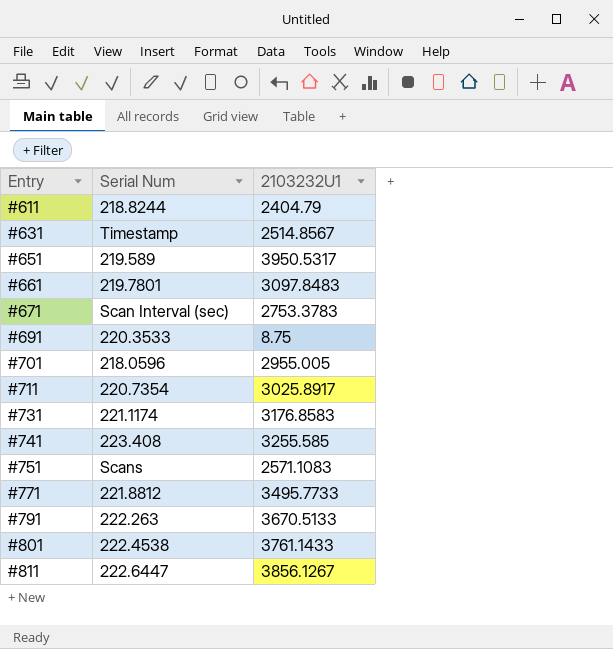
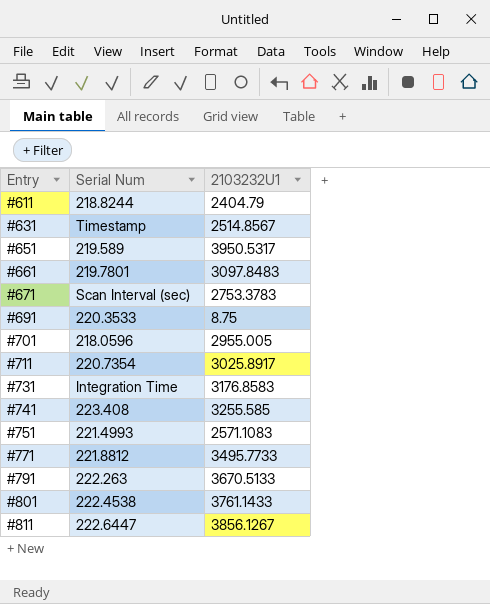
#731 | Serial Num: 221.1174 -> Integration Time
#751 | Serial Num: Scans -> 221.4993

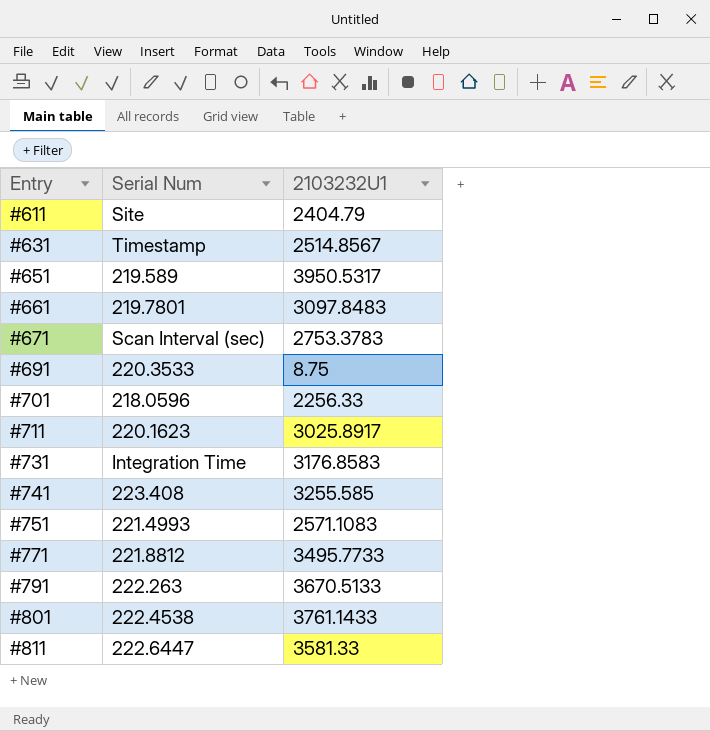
#611 | Serial Num: 218.8244 -> Site
#701 | 2103232U1: 2955.005 -> 2256.33
#711 | Serial Num: 220.7354 -> 220.1623
#811 | 2103232U1: 3856.1267 -> 3581.33

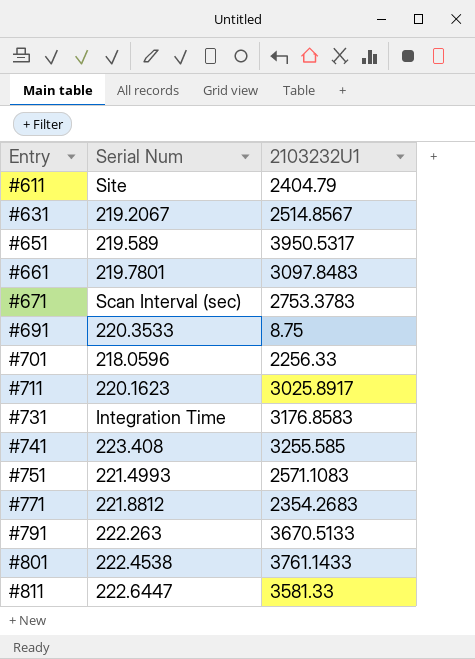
#631 | Serial Num: Timestamp -> 219.2067
#771 | 2103232U1: 3495.7733 -> 2354.2683

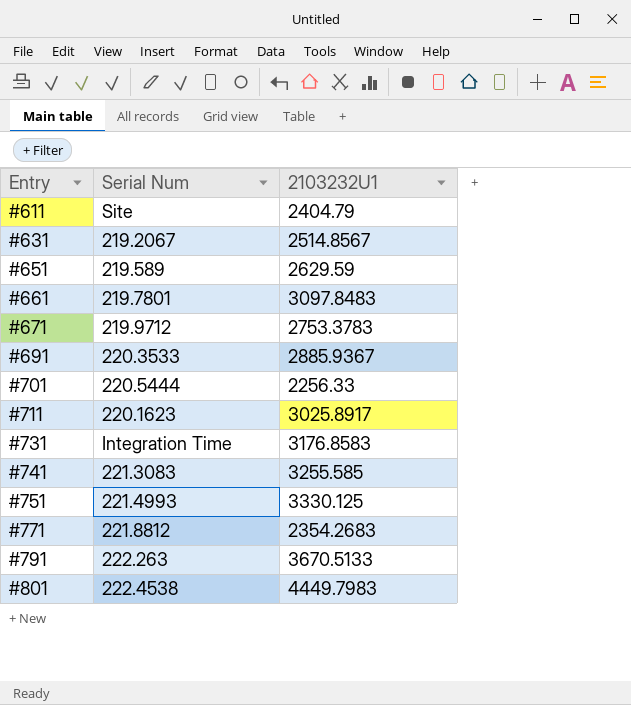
row #811: 222.6447 | 3581.33 -> none
#651 | 2103232U1: 3950.5317 -> 2629.59
#671 | Serial Num: Scan Interval (sec) -> 219.9712
#691 | 2103232U1: 8.75 -> 2885.9367
#701 | Serial Num: 218.0596 -> 220.5444
#741 | Serial Num: 223.408 -> 221.3083
#751 | 2103232U1: 2571.1083 -> 3330.125
#801 | 2103232U1: 3761.1433 -> 4449.7983

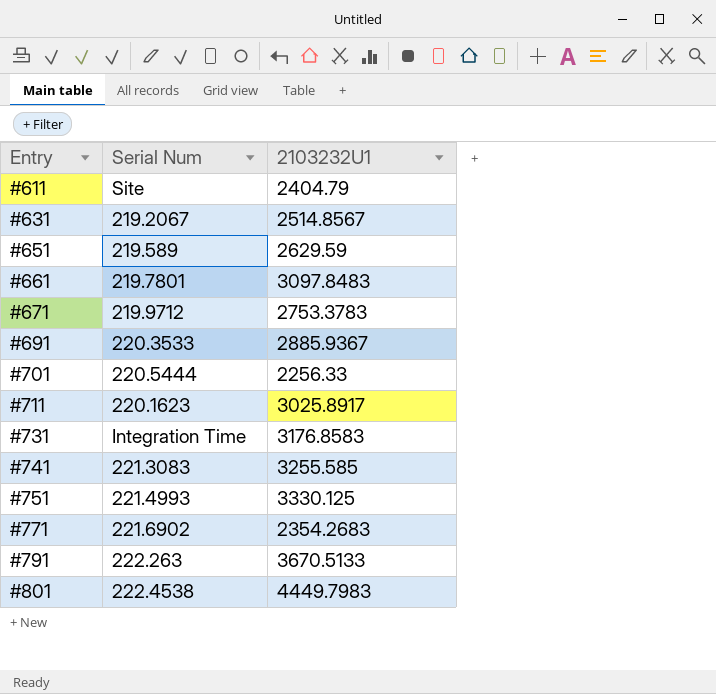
#771 | Serial Num: 221.8812 -> 221.6902

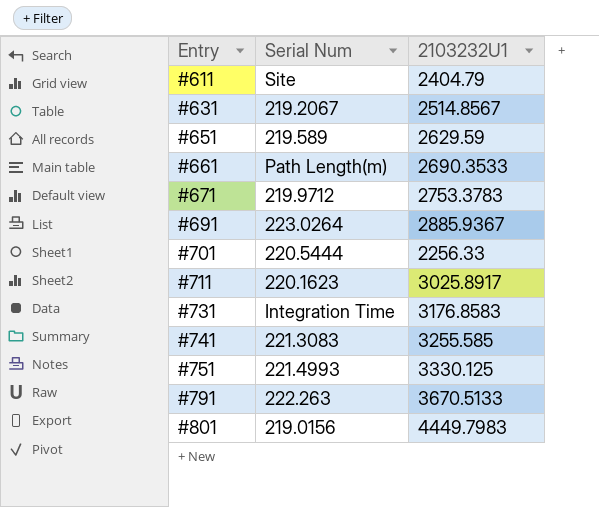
row #771: 221.6902 | 2354.2683 -> none
#661 | Serial Num: 219.7801 -> Path Length(m)
#661 | 2103232U1: 3097.8483 -> 2690.3533
#691 | Serial Num: 220.3533 -> 223.0264
#801 | Serial Num: 222.4538 -> 219.0156

